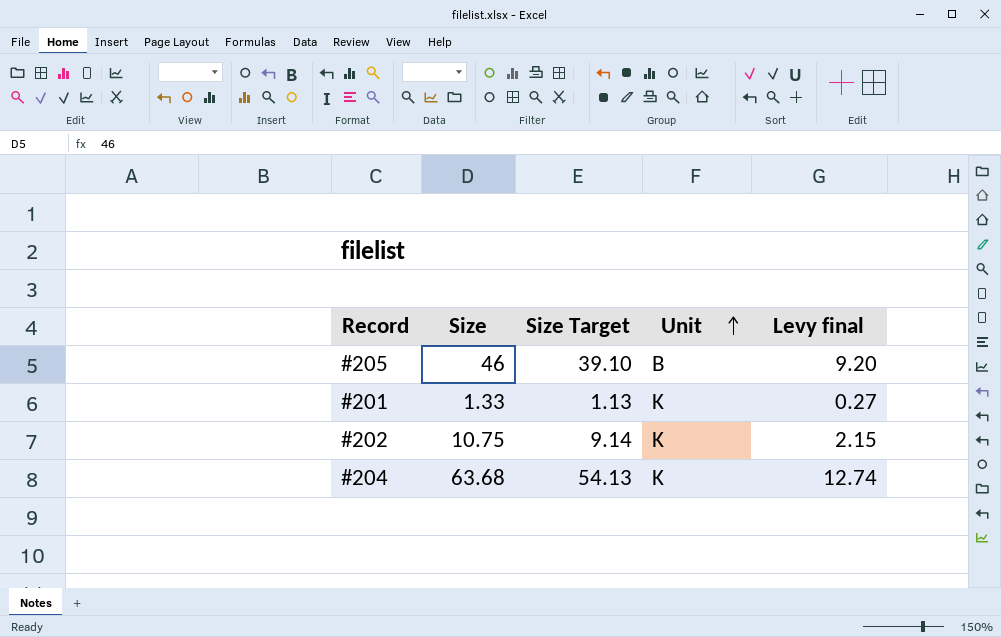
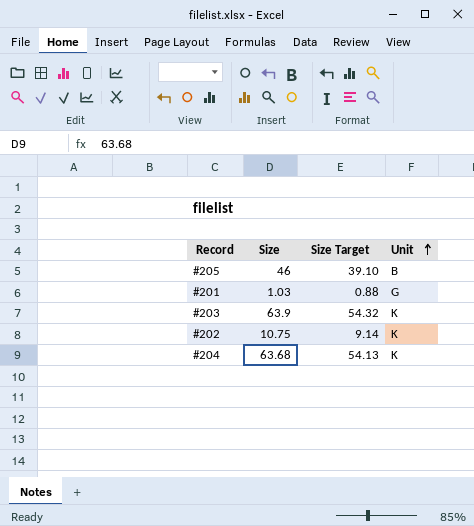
column Levy final | formula: [Size] * 0.2 -> none
#201 | Size: 1.33 -> 1.03
#201 | Size Target: 1.13 -> 0.88
#201 | Unit: K -> G
row #203: none -> 63.9 | 54.32 | K

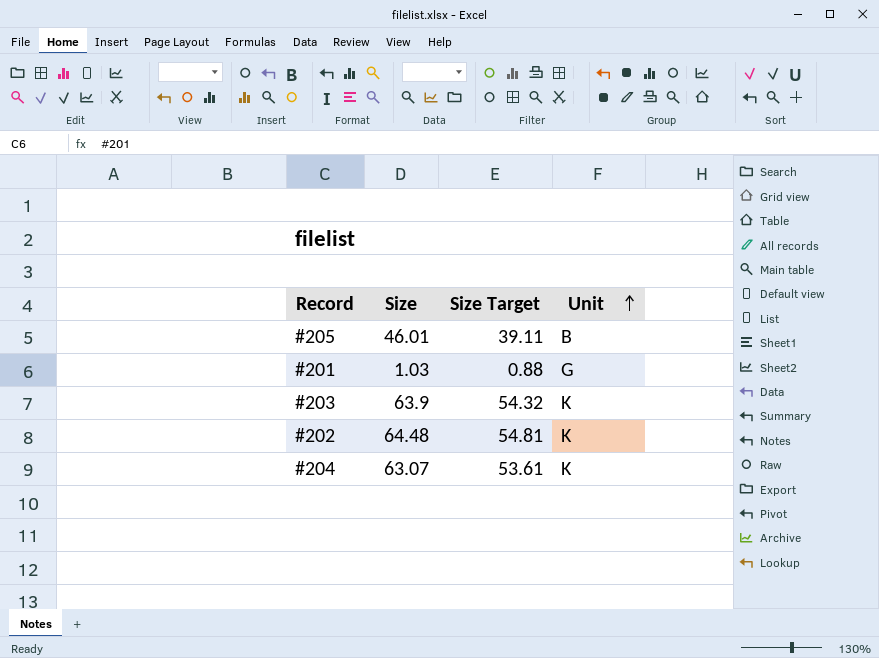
#205 | Size: 46 -> 46.01
#205 | Size Target: 39.10 -> 39.11
#202 | Size: 10.75 -> 64.48
#202 | Size Target: 9.14 -> 54.81
#204 | Size: 63.68 -> 63.07
#204 | Size Target: 54.13 -> 53.61

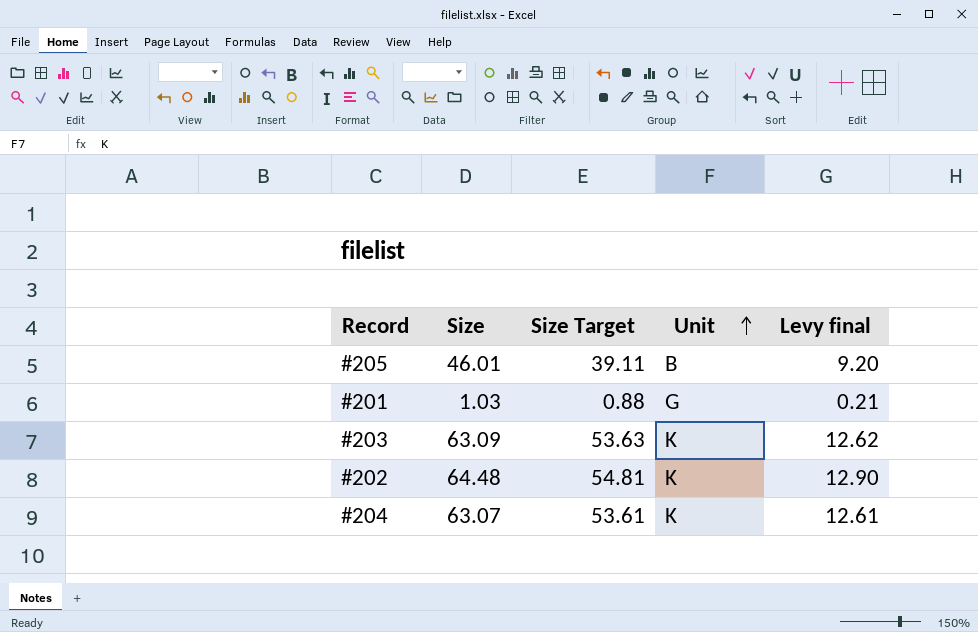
column Levy final | formula: none -> [Size] * 0.2
#203 | Size: 63.9 -> 63.09
#203 | Size Target: 54.32 -> 53.63

